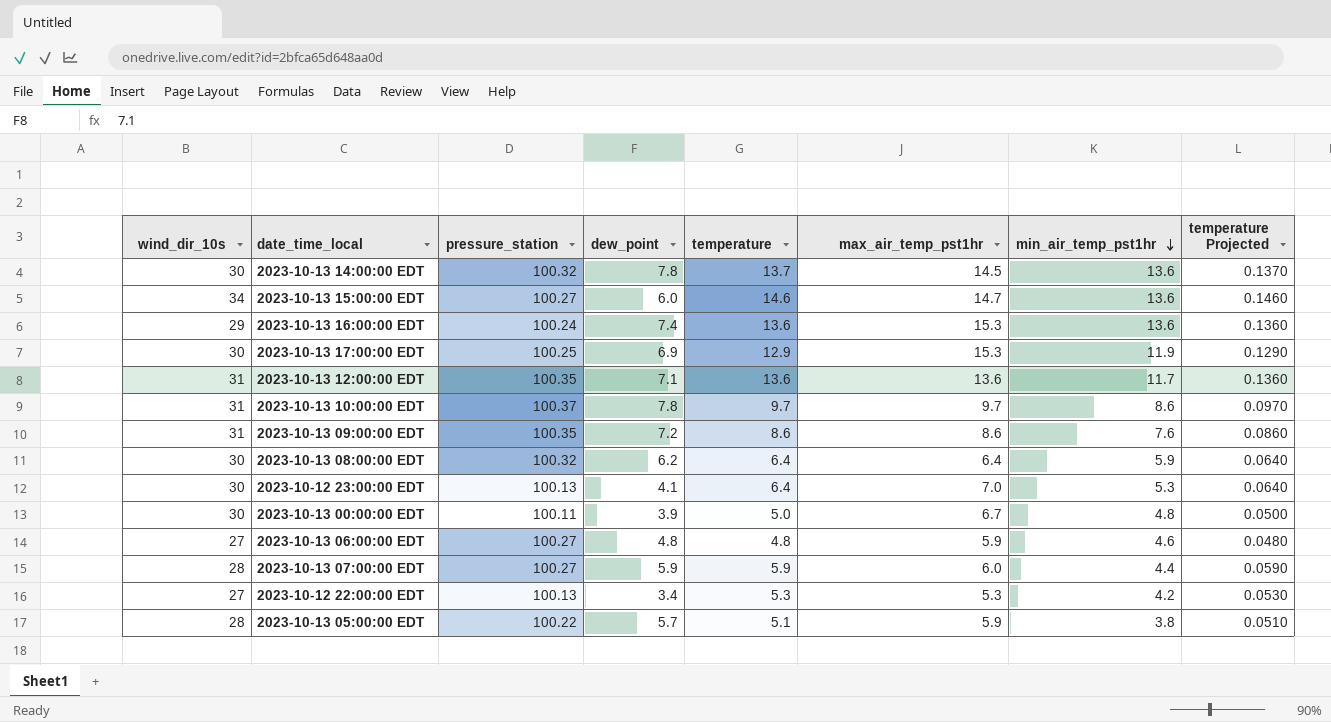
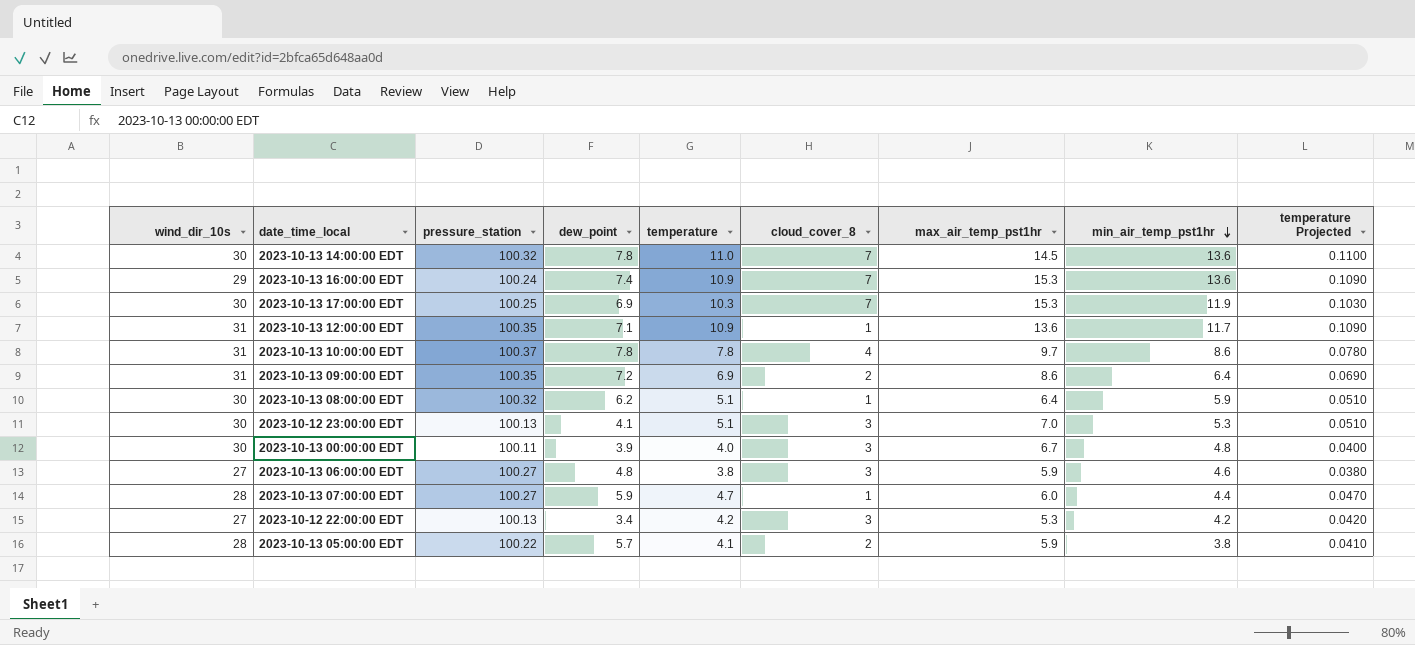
column cloud_cover_8 | position: none -> 6
row 2023-10-13 15:00:00 EDT: 34 | 100.27 | 6.0 | 14.6 | 14.7 | 13.6 | 0.1460 -> none
2023-10-13 14:00:00 EDT | temperature: 13.7 -> 11.0
2023-10-13 14:00:00 EDT | temperature Projected: 0.1370 -> 0.1100
2023-10-13 16:00:00 EDT | temperature: 13.6 -> 10.9
2023-10-13 16:00:00 EDT | temperature Projected: 0.1360 -> 0.1090
2023-10-13 17:00:00 EDT | temperature: 12.9 -> 10.3
2023-10-13 17:00:00 EDT | temperature Projected: 0.1290 -> 0.1030
2023-10-13 12:00:00 EDT | temperature: 13.6 -> 10.9
2023-10-13 12:00:00 EDT | temperature Projected: 0.1360 -> 0.1090
2023-10-13 10:00:00 EDT | temperature: 9.7 -> 7.8
2023-10-13 10:00:00 EDT | temperature Projected: 0.0970 -> 0.0780
2023-10-13 09:00:00 EDT | temperature: 8.6 -> 6.9
2023-10-13 09:00:00 EDT | min_air_temp_pst1hr: 7.6 -> 6.4
2023-10-13 09:00:00 EDT | temperature Projected: 0.0860 -> 0.0690
2023-10-13 08:00:00 EDT | temperature: 6.4 -> 5.1
2023-10-13 08:00:00 EDT | temperature Projected: 0.0640 -> 0.0510
2023-10-12 23:00:00 EDT | temperature: 6.4 -> 5.1
2023-10-12 23:00:00 EDT | temperature Projected: 0.0640 -> 0.0510
2023-10-13 00:00:00 EDT | temperature: 5.0 -> 4.0
2023-10-13 00:00:00 EDT | temperature Projected: 0.0500 -> 0.0400
2023-10-13 06:00:00 EDT | temperature: 4.8 -> 3.8
2023-10-13 06:00:00 EDT | temperature Projected: 0.0480 -> 0.0380
2023-10-13 07:00:00 EDT | temperature: 5.9 -> 4.7
2023-10-13 07:00:00 EDT | temperature Projected: 0.0590 -> 0.0470
2023-10-12 22:00:00 EDT | temperature: 5.3 -> 4.2
2023-10-12 22:00:00 EDT | temperature Projected: 0.0530 -> 0.0420
2023-10-13 05:00:00 EDT | temperature: 5.1 -> 4.1
2023-10-13 05:00:00 EDT | temperature Projected: 0.0510 -> 0.0410

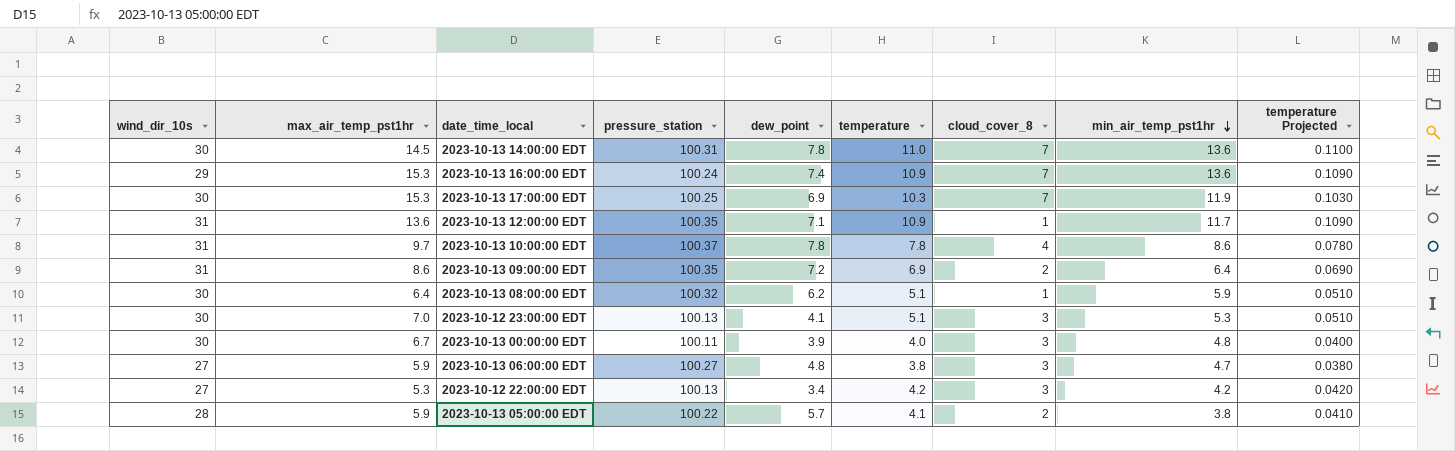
column max_air_temp_pst1hr | position: 7 -> 2
row 2023-10-13 07:00:00 EDT: 28 | 100.27 | 5.9 | 4.7 | 1 | 6.0 | 4.4 | 0.0470 -> none
2023-10-13 14:00:00 EDT | pressure_station: 100.32 -> 100.31
2023-10-13 06:00:00 EDT | min_air_temp_pst1hr: 4.6 -> 4.7

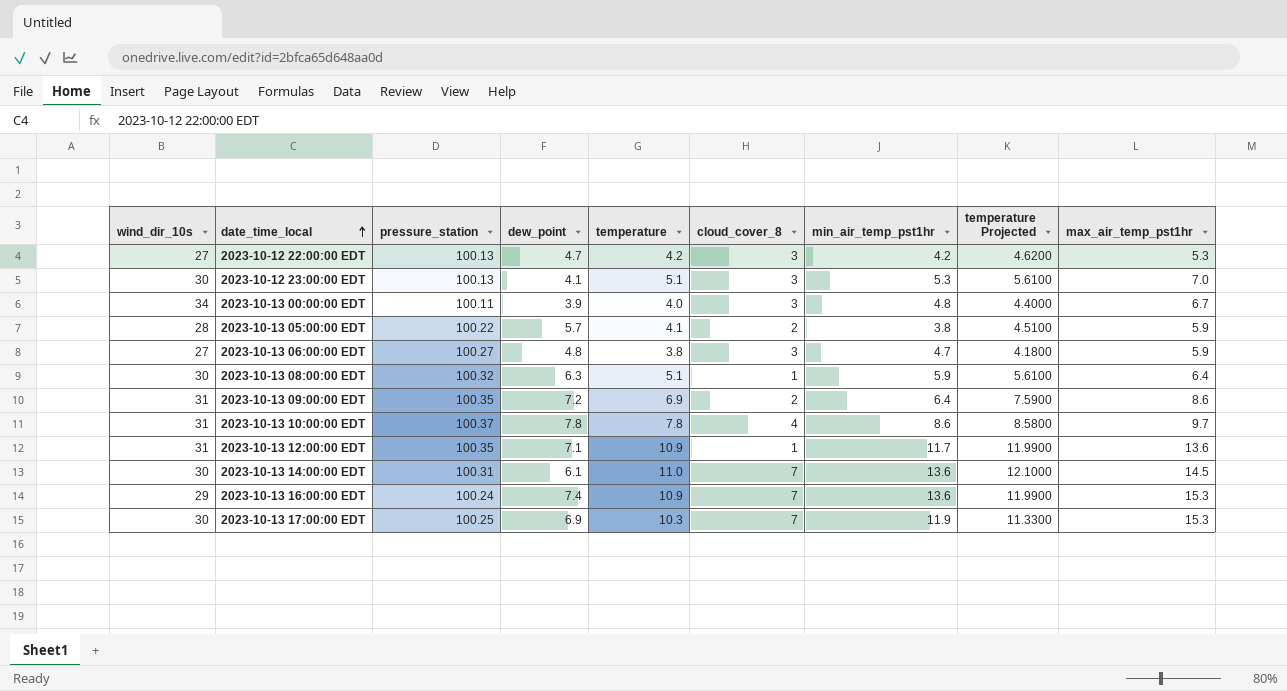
row order: min_air_temp_pst1hr descending -> date_time_local ascending
column temperature Projected | formula: [temperature] * 0.01 -> [temperature] * 1.1
column max_air_temp_pst1hr | position: 2 -> 9
2023-10-12 22:00:00 EDT | dew_point: 3.4 -> 4.7
2023-10-13 00:00:00 EDT | wind_dir_10s: 30 -> 34
2023-10-13 08:00:00 EDT | dew_point: 6.2 -> 6.3
2023-10-13 14:00:00 EDT | dew_point: 7.8 -> 6.1

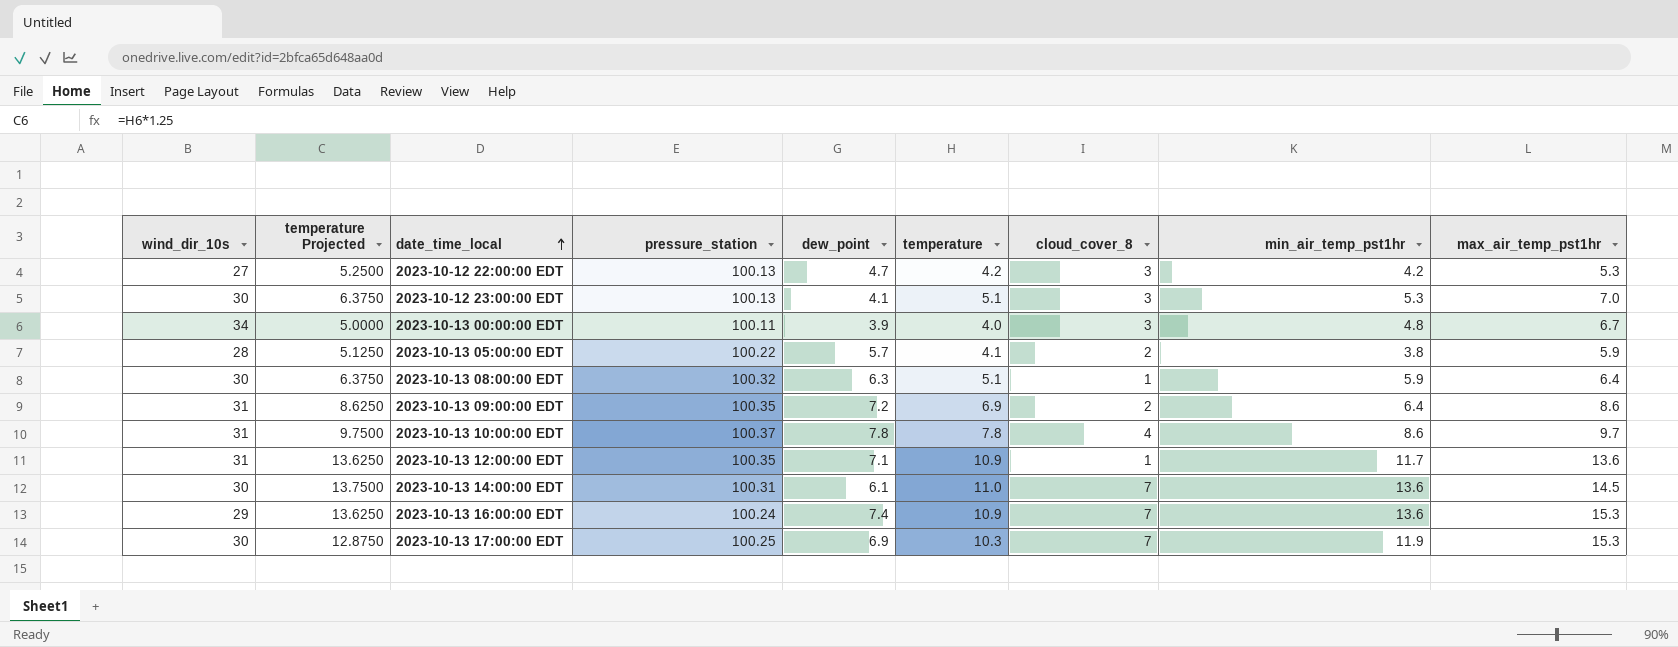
column temperature Projected | formula: [temperature] * 1.1 -> [temperature] * 1.25
column temperature Projected | position: 8 -> 2
row 2023-10-13 06:00:00 EDT: 27 | 100.27 | 4.8 | 3.8 | 3 | 4.7 | 4.1800 | 5.9 -> none

